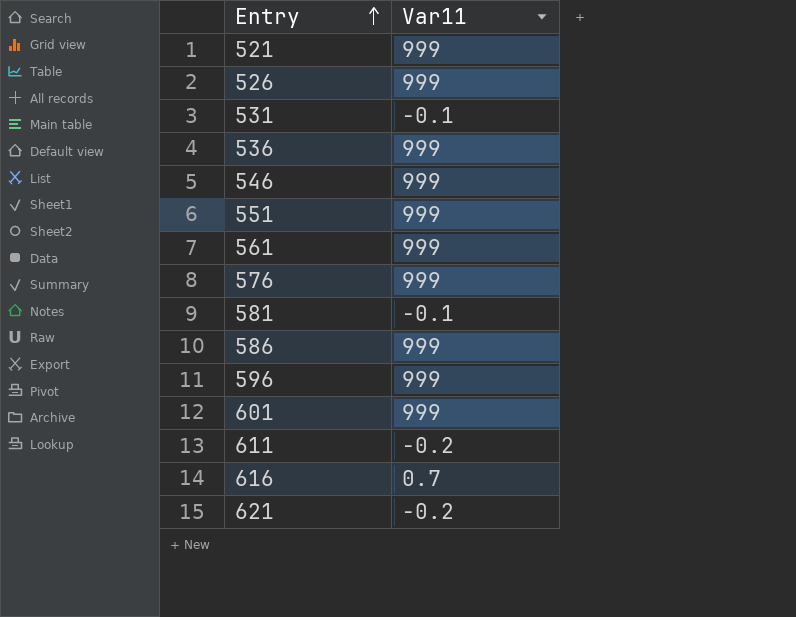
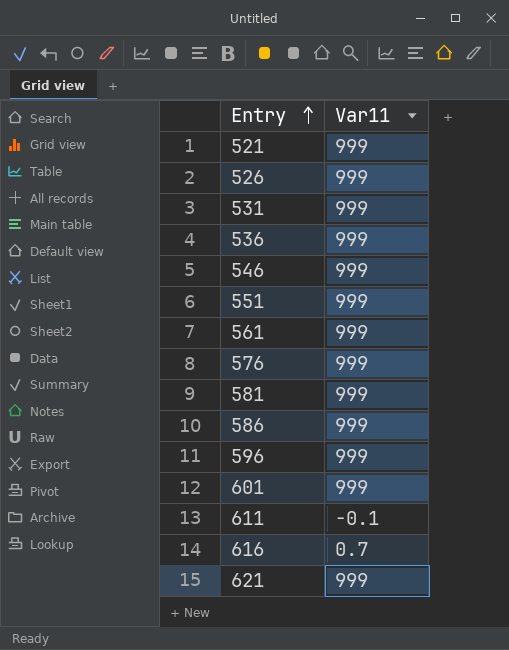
531 | Var11: -0.1 -> 999
581 | Var11: -0.1 -> 999
611 | Var11: -0.2 -> -0.1
621 | Var11: -0.2 -> 999

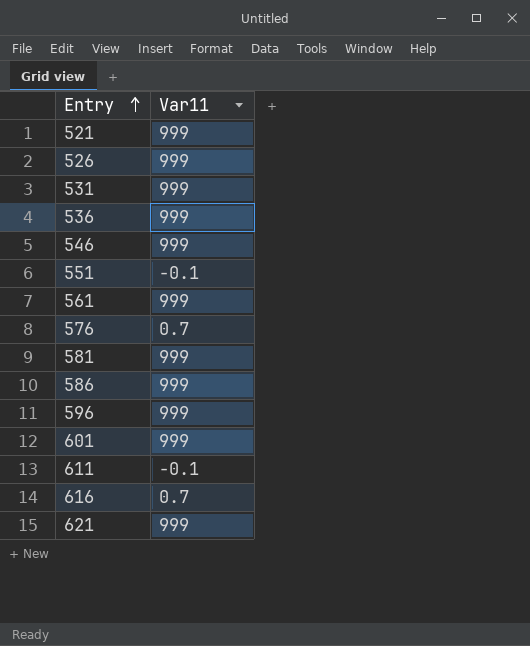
551 | Var11: 999 -> -0.1
576 | Var11: 999 -> 0.7

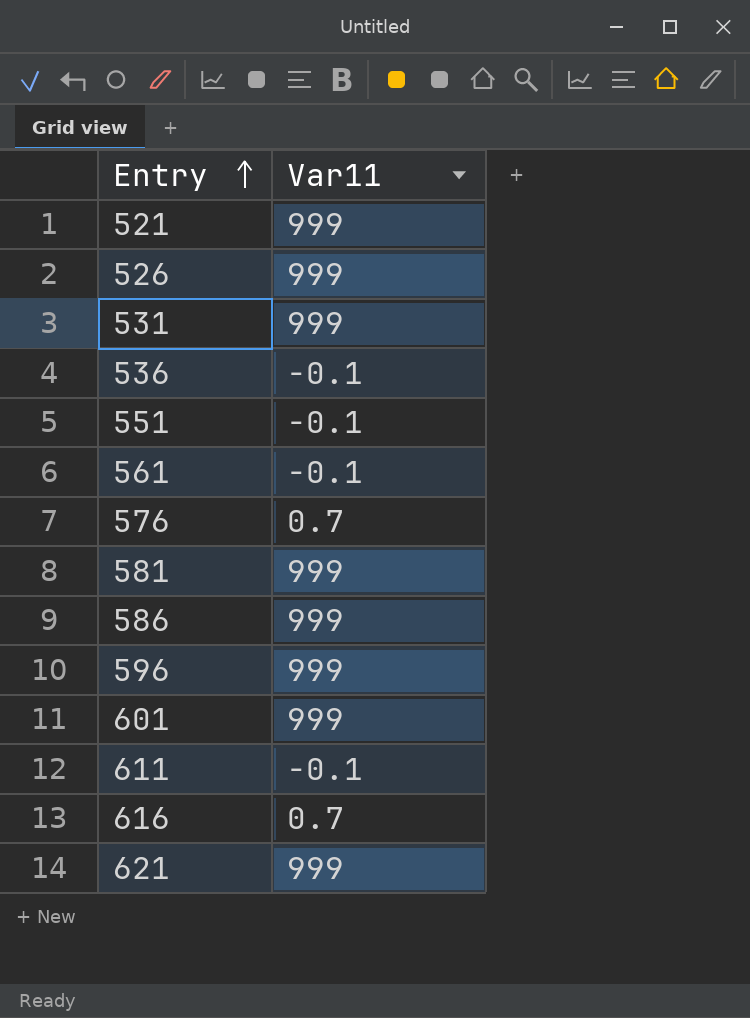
row 546: 999 -> none
536 | Var11: 999 -> -0.1
561 | Var11: 999 -> -0.1

